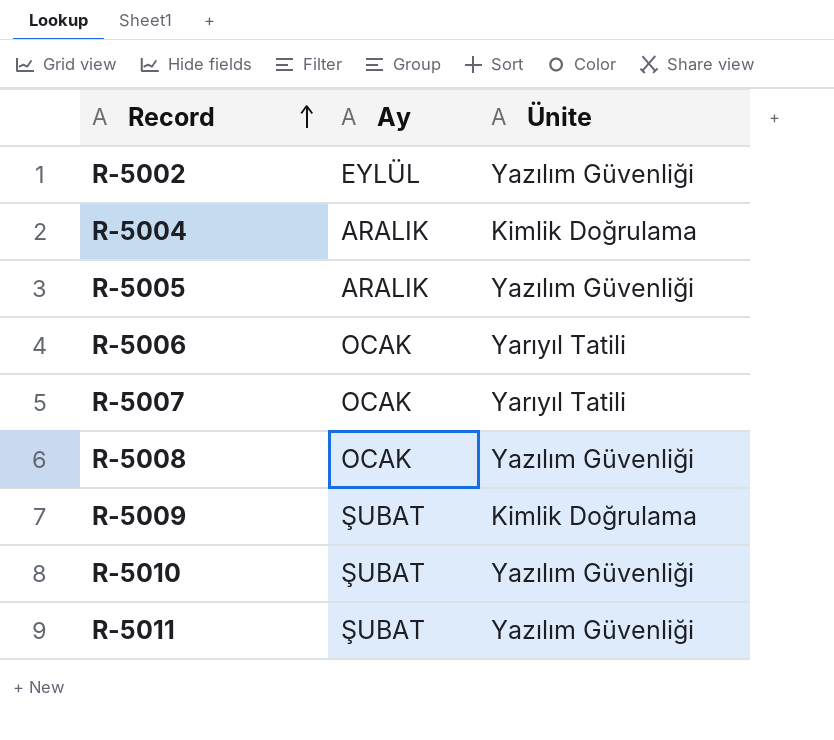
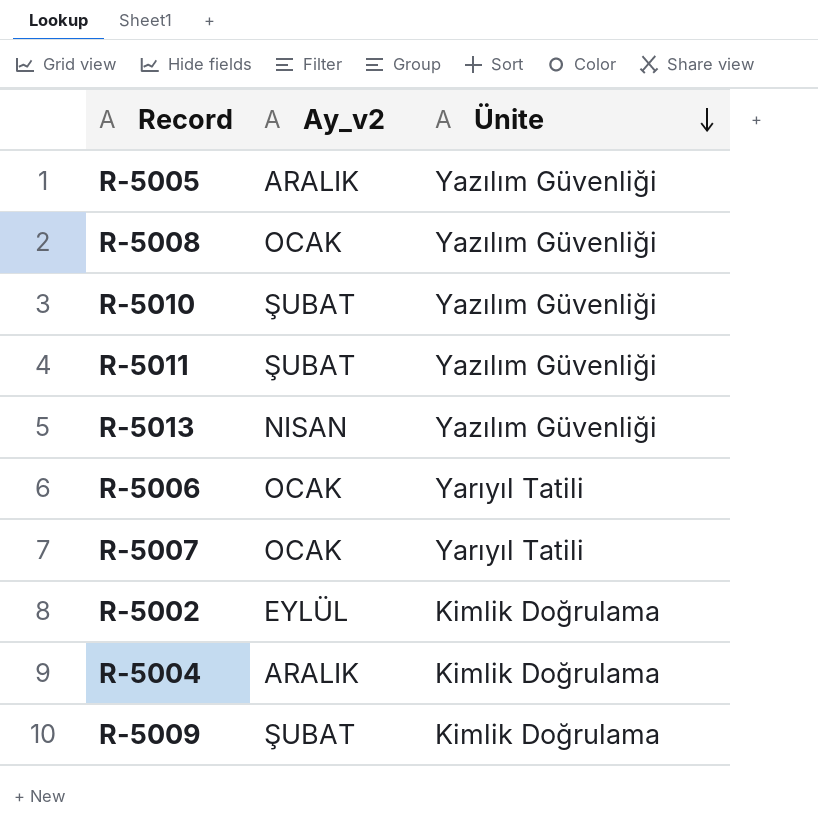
row order: Record ascending -> Ünite descending
column name: Ay -> Ay_v2
row R-5013: none -> NISAN | Yazılım Güvenliği
R-5002 | Ünite: Yazılım Güvenliği -> Kimlik Doğrulama

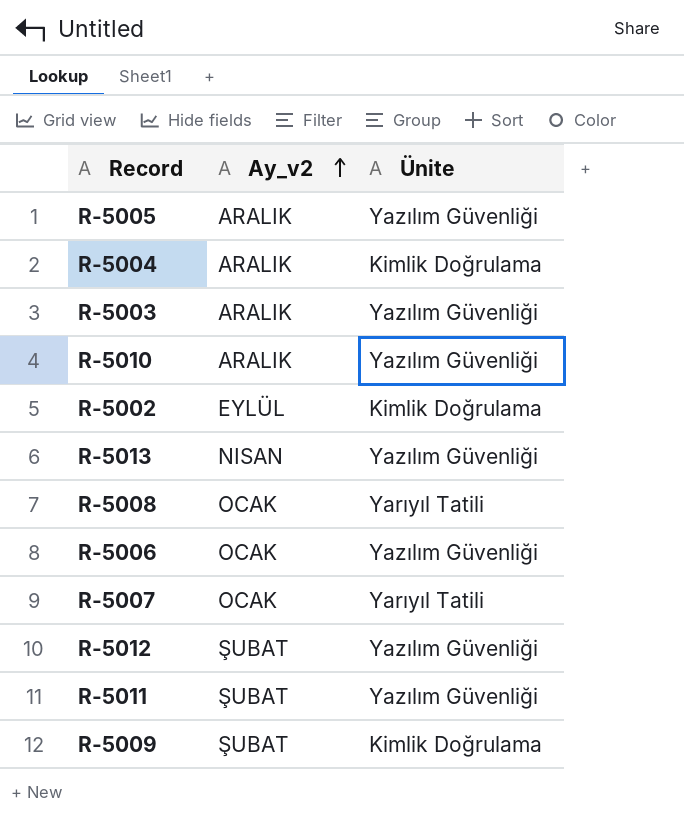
row order: Ünite descending -> Ay_v2 ascending
row R-5003: none -> ARALIK | Yazılım Güvenliği
R-5010 | Ay_v2: ŞUBAT -> ARALIK
R-5008 | Ünite: Yazılım Güvenliği -> Yarıyıl Tatili
R-5006 | Ünite: Yarıyıl Tatili -> Yazılım Güvenliği
row R-5012: none -> ŞUBAT | Yazılım Güvenliği

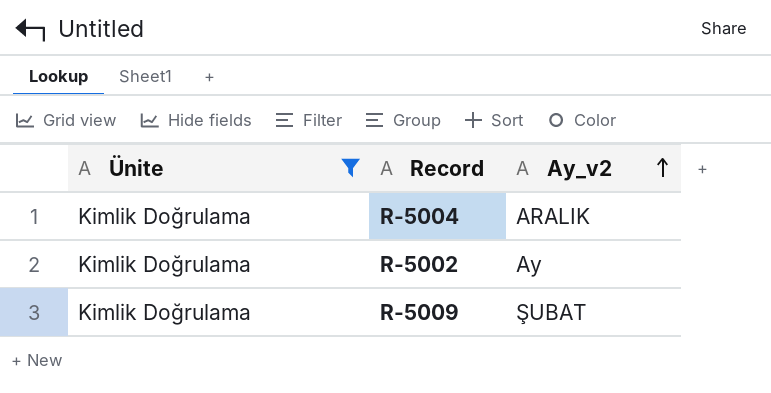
filter: none -> Ünite = Kimlik Doğrulama
column Ünite | position: 3 -> 1
R-5002 | Ay_v2: EYLÜL -> Ay

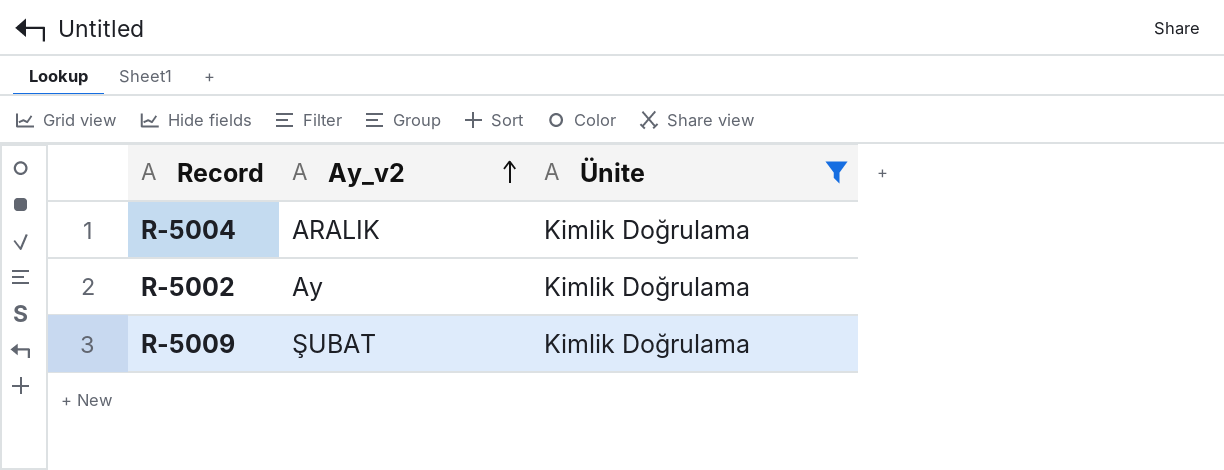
column Ünite | position: 1 -> 3

